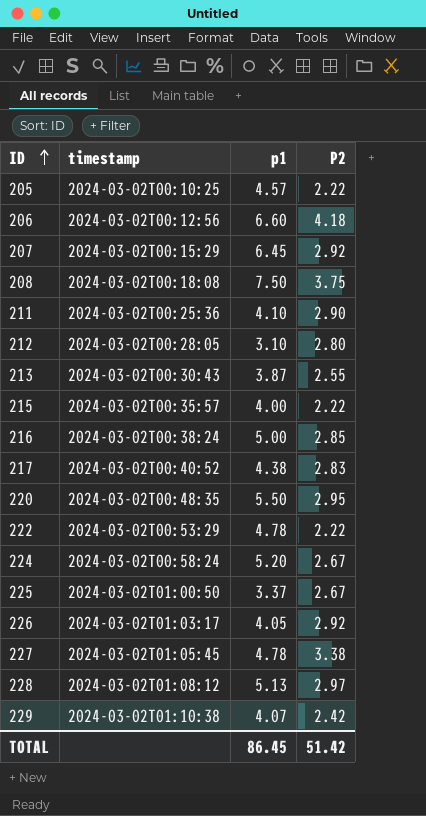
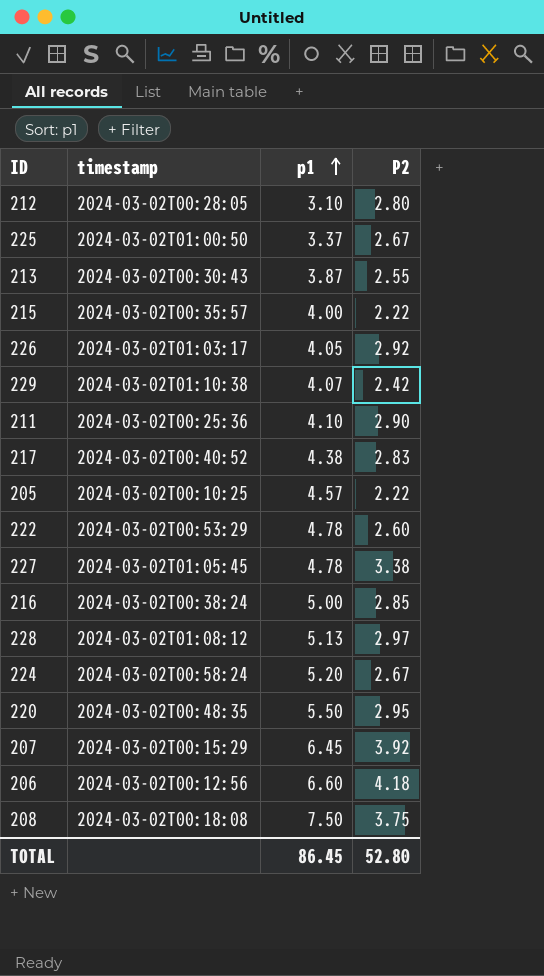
row order: ID ascending -> p1 ascending
222 | P2: 2.22 -> 2.60
207 | P2: 2.92 -> 3.92
TOTAL | P2: 51.42 -> 52.80

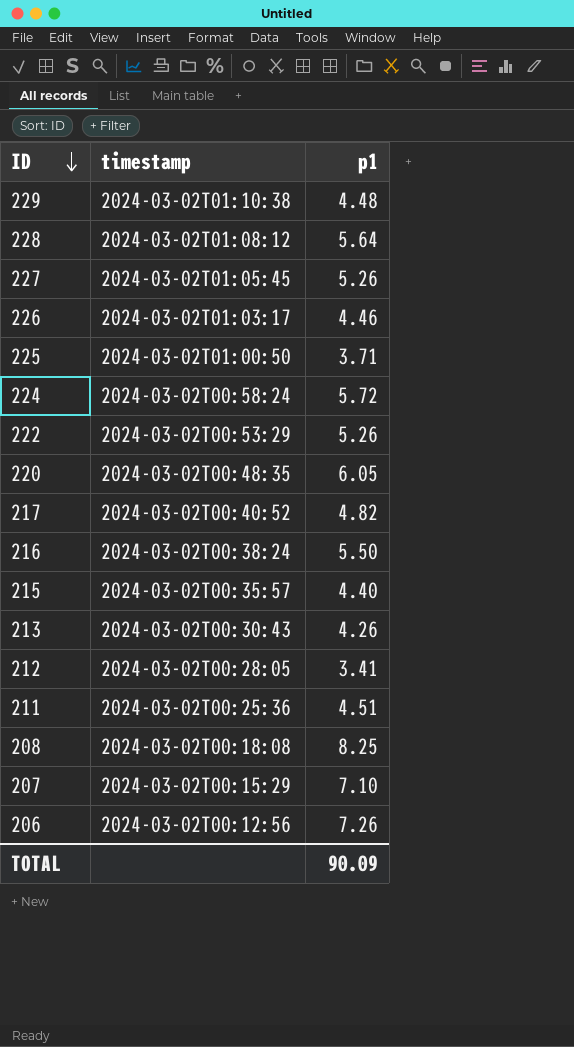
row order: p1 ascending -> ID descending
column P2 | position: 4 -> none
row 205: 2024-03-02T00:10:25 | 4.57 | 2.22 -> none
229 | p1: 4.07 -> 4.48
228 | p1: 5.13 -> 5.64
227 | p1: 4.78 -> 5.26
226 | p1: 4.05 -> 4.46
225 | p1: 3.37 -> 3.71
224 | p1: 5.20 -> 5.72
222 | p1: 4.78 -> 5.26
220 | p1: 5.50 -> 6.05
217 | p1: 4.38 -> 4.82
216 | p1: 5.00 -> 5.50
215 | p1: 4.00 -> 4.40
213 | p1: 3.87 -> 4.26
212 | p1: 3.10 -> 3.41
211 | p1: 4.10 -> 4.51
208 | p1: 7.50 -> 8.25
207 | p1: 6.45 -> 7.10
206 | p1: 6.60 -> 7.26
TOTAL | p1: 86.45 -> 90.09

